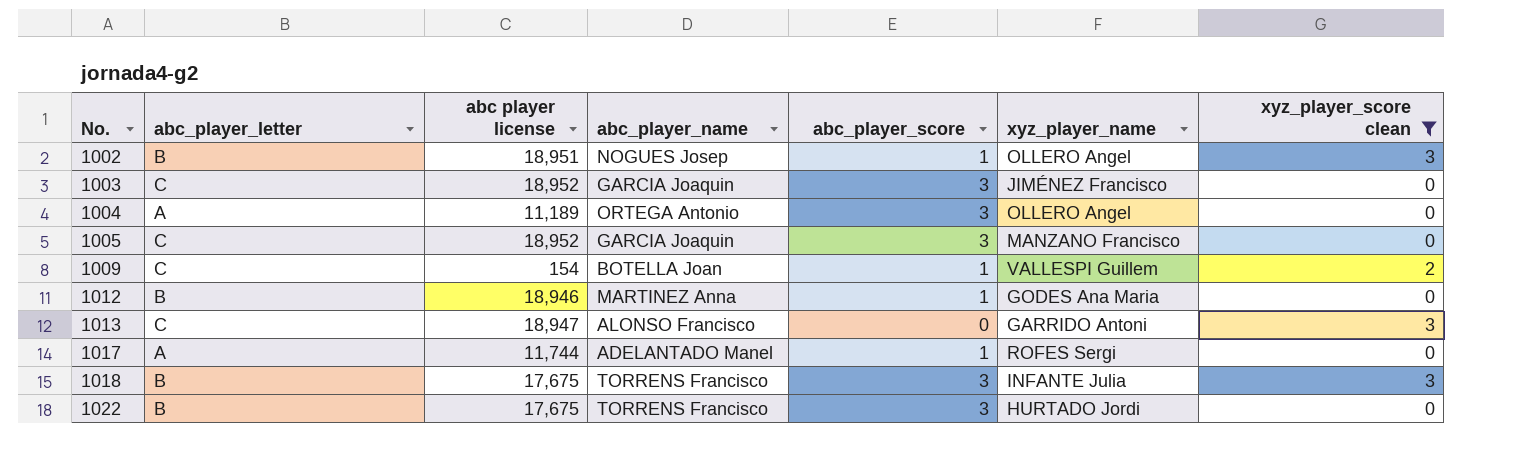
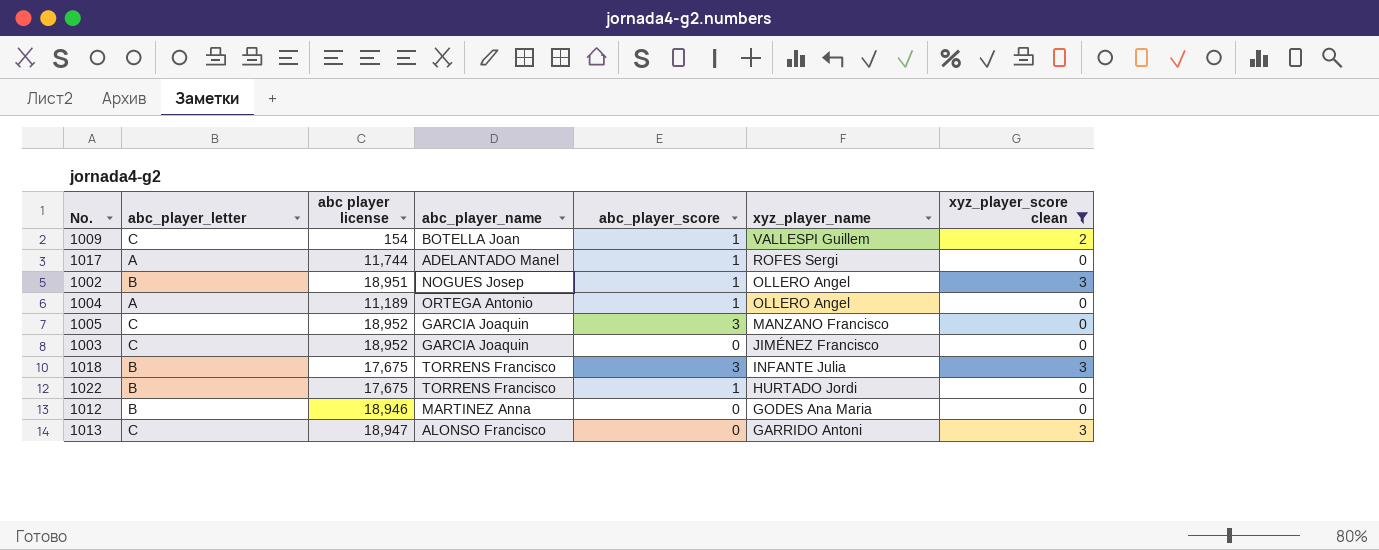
row order: No. ascending -> xyz_player_name descending
1004 | abc_player_score: 3 -> 1
1003 | abc_player_score: 3 -> 0
1022 | abc_player_score: 3 -> 1
1012 | abc_player_score: 1 -> 0

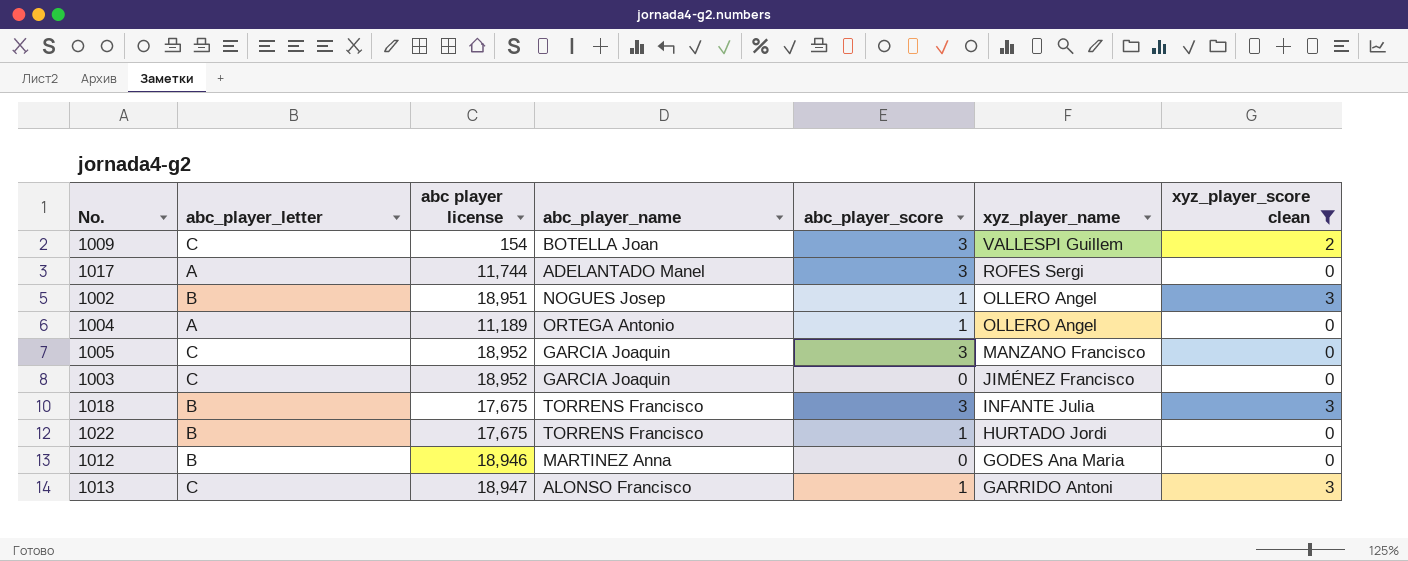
1009 | abc_player_score: 1 -> 3
1017 | abc_player_score: 1 -> 3
1013 | abc_player_score: 0 -> 1

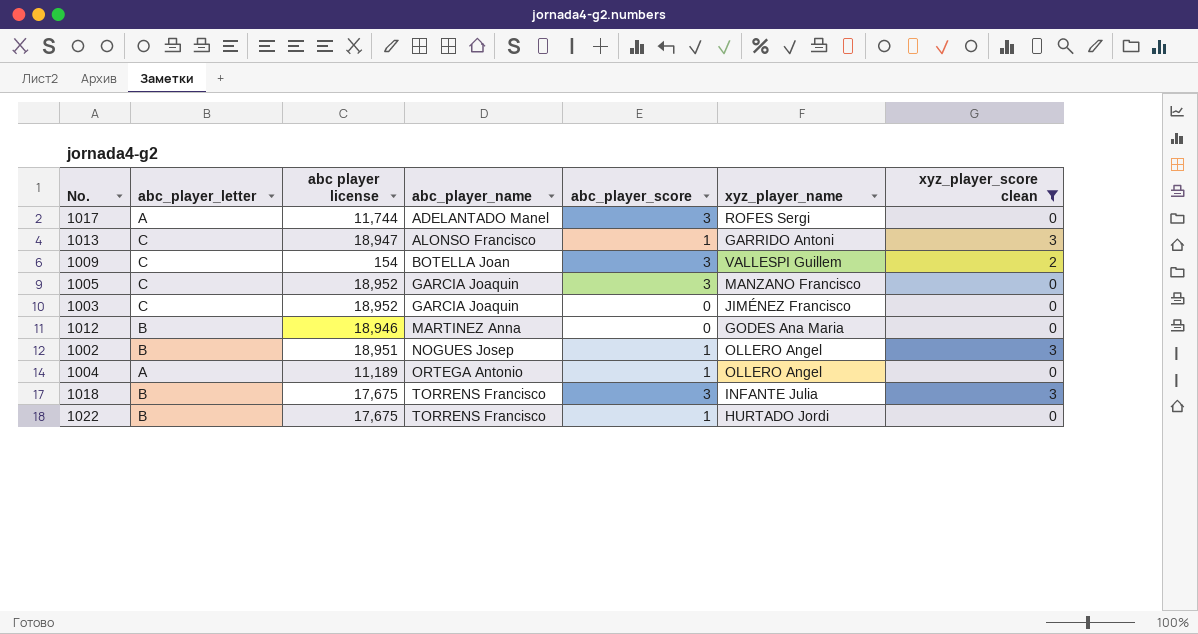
row order: xyz_player_name descending -> abc_player_name ascending

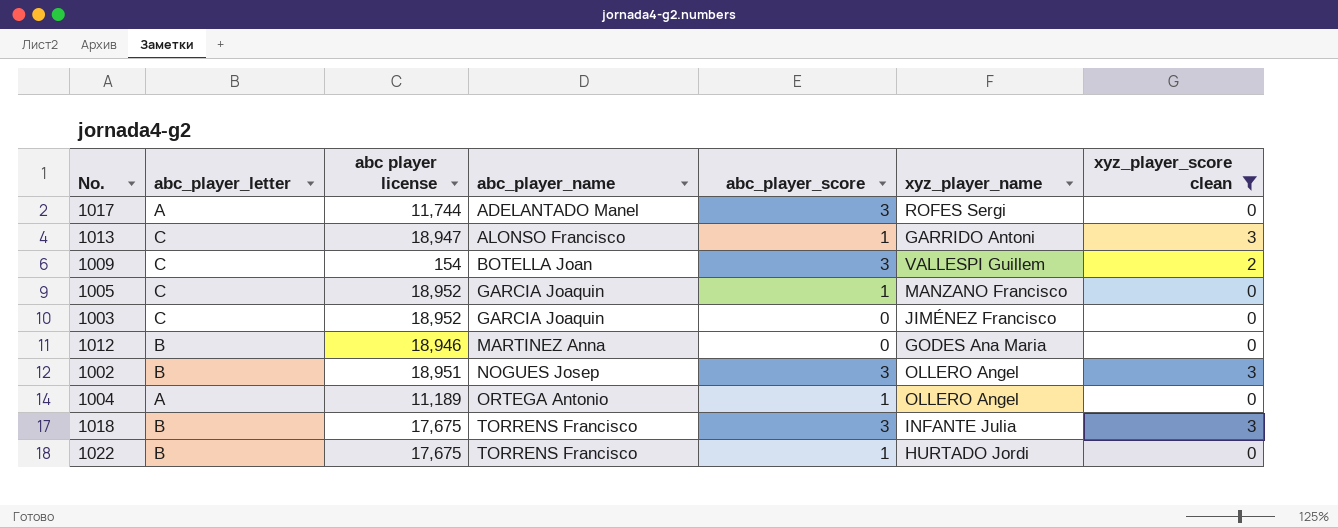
1005 | abc_player_score: 3 -> 1
1002 | abc_player_score: 1 -> 3

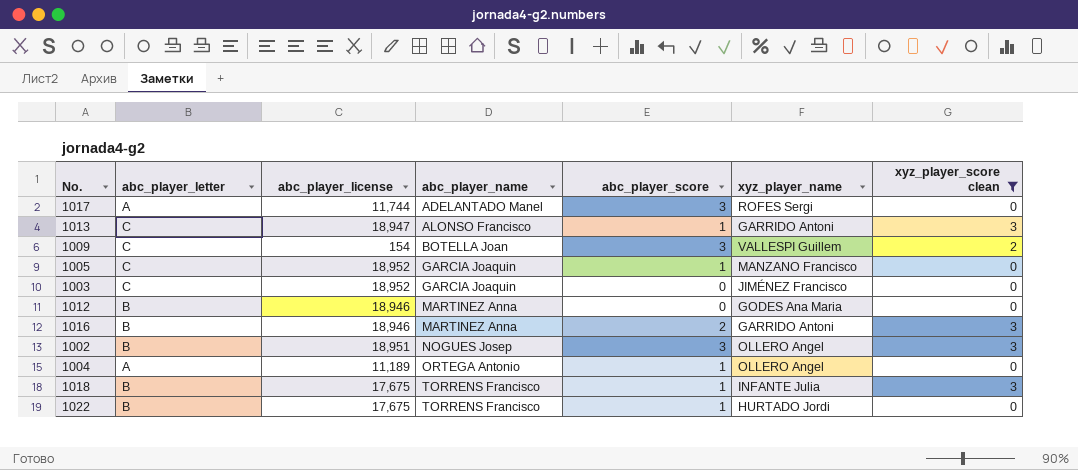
column name: abc player license -> abc_player_license
row 1016: none -> B | 18,946 | MARTINEZ Anna | 2 | GARRIDO Antoni | 3
1018 | abc_player_score: 3 -> 1

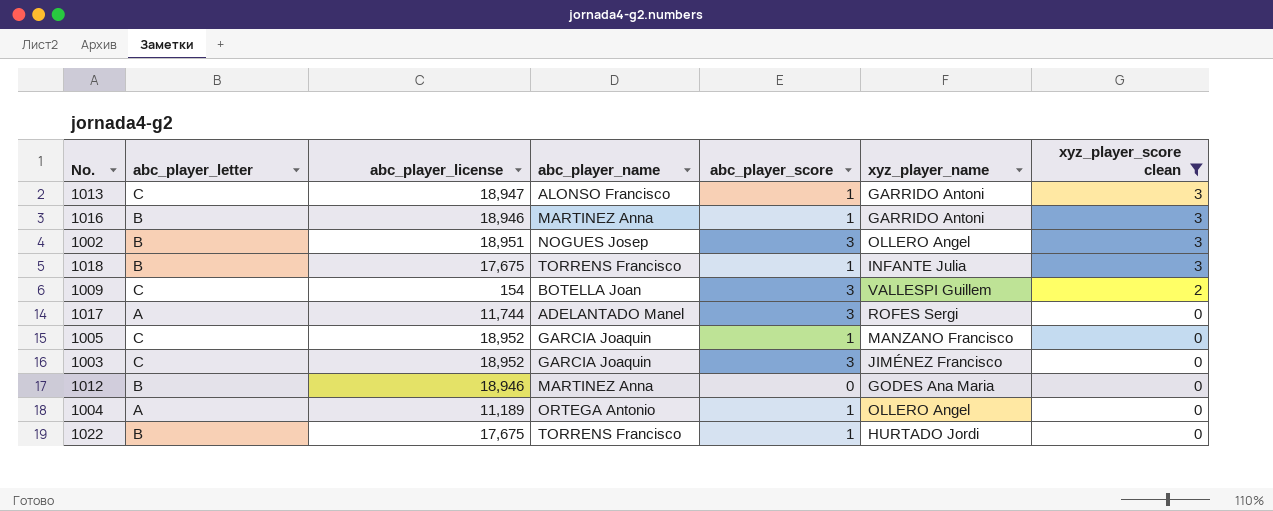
row order: abc_player_name ascending -> xyz_player_score clean descending
1016 | abc_player_score: 2 -> 1
1003 | abc_player_score: 0 -> 3

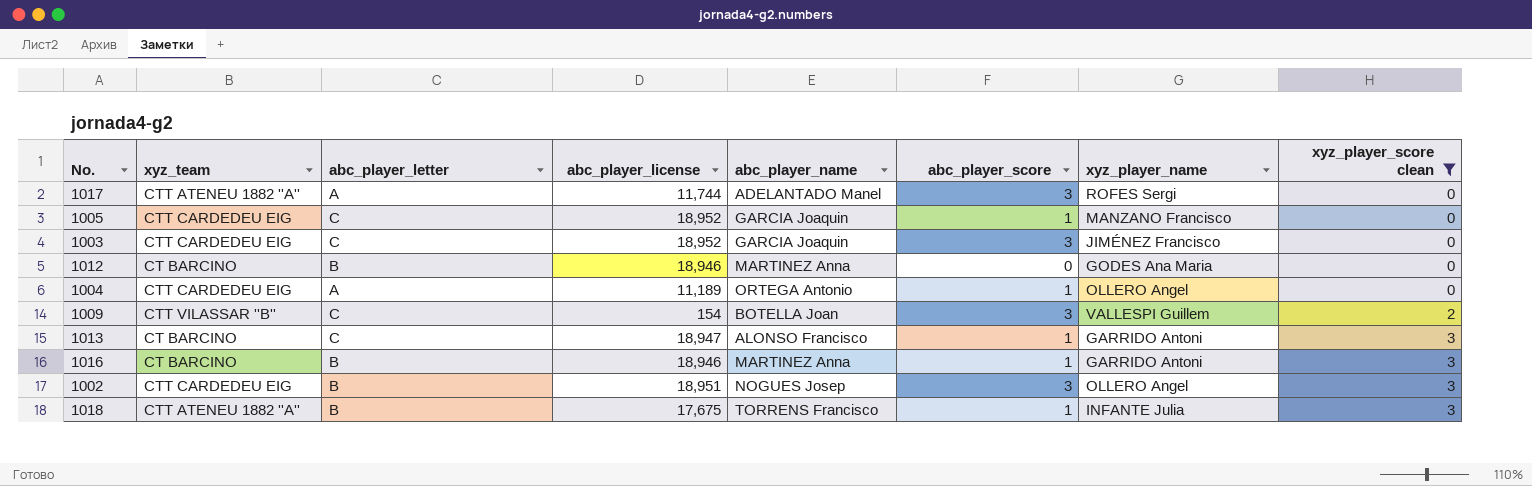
row order: xyz_player_score clean descending -> xyz_player_score clean ascending
column xyz_team | position: none -> 2
row 1022: B | 17,675 | TORRENS Francisco | 1 | HURTADO Jordi | 0 -> none

